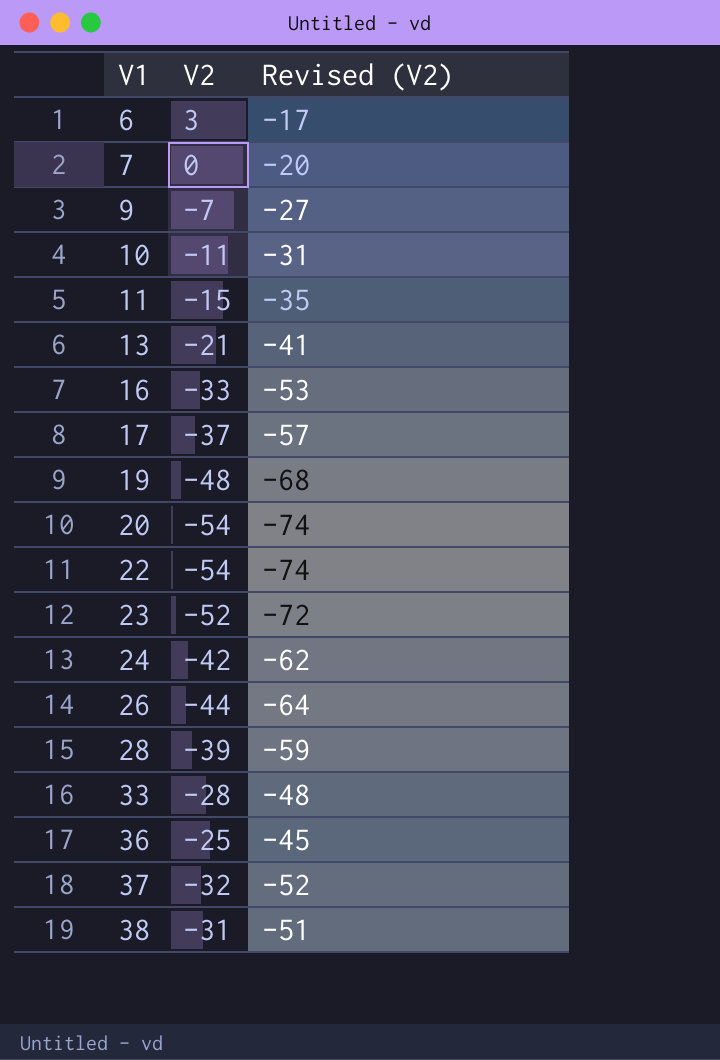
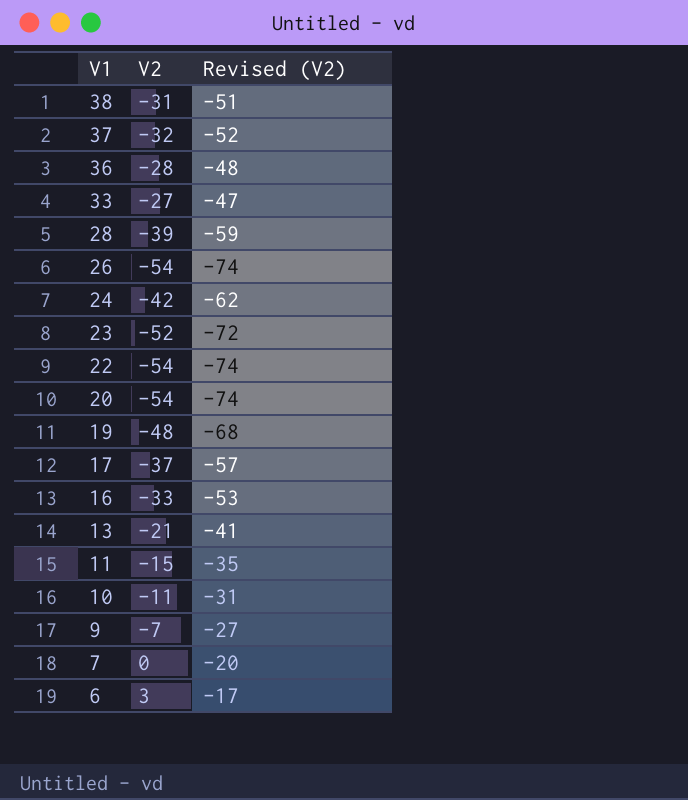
row order: V1 ascending -> V1 descending
36 | V2: -25 -> -28
36 | Revised (V2): -45 -> -48
33 | V2: -28 -> -27
33 | Revised (V2): -48 -> -47
26 | V2: -44 -> -54
26 | Revised (V2): -64 -> -74

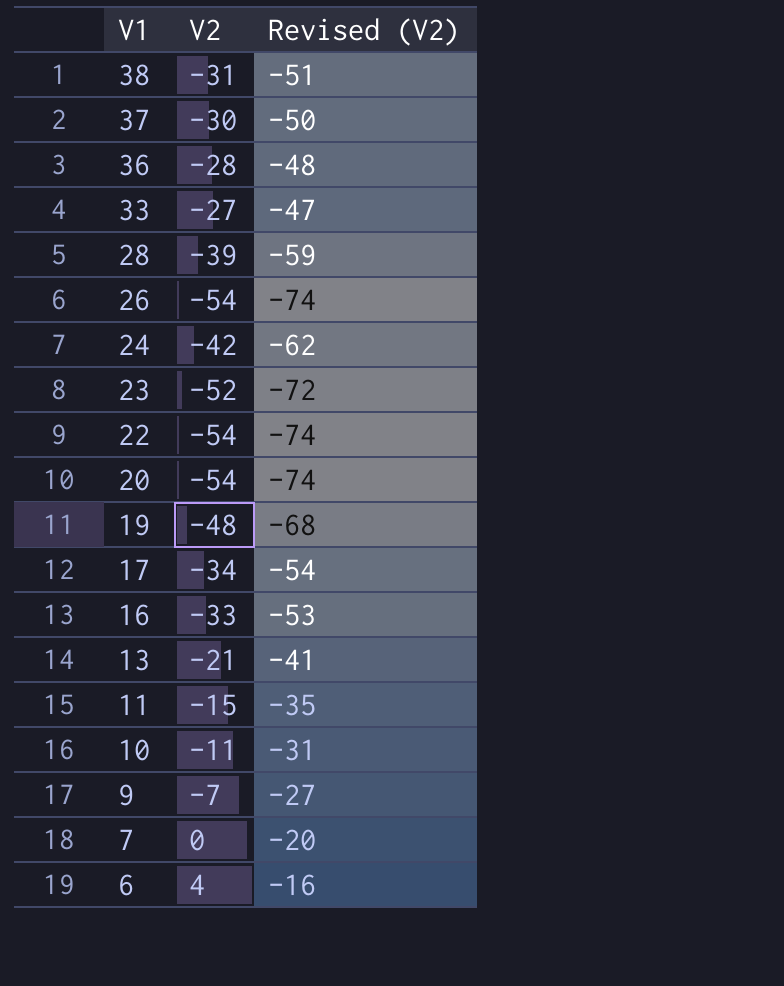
37 | V2: -32 -> -30
37 | Revised (V2): -52 -> -50
17 | V2: -37 -> -34
17 | Revised (V2): -57 -> -54
6 | V2: 3 -> 4
6 | Revised (V2): -17 -> -16

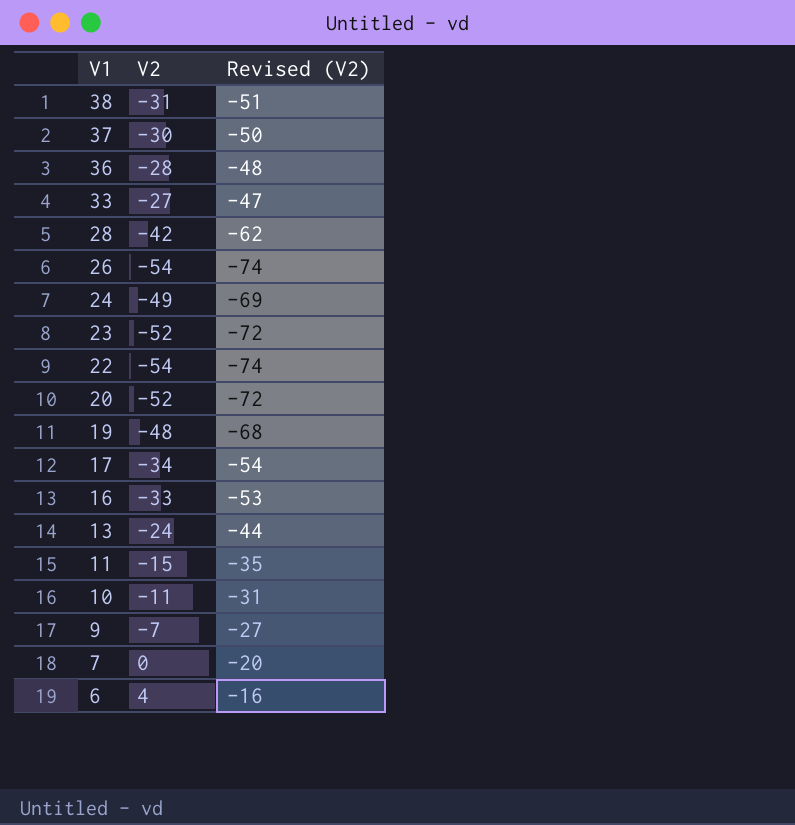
28 | V2: -39 -> -42
28 | Revised (V2): -59 -> -62
24 | V2: -42 -> -49
24 | Revised (V2): -62 -> -69
20 | V2: -54 -> -52
20 | Revised (V2): -74 -> -72
13 | V2: -21 -> -24
13 | Revised (V2): -41 -> -44

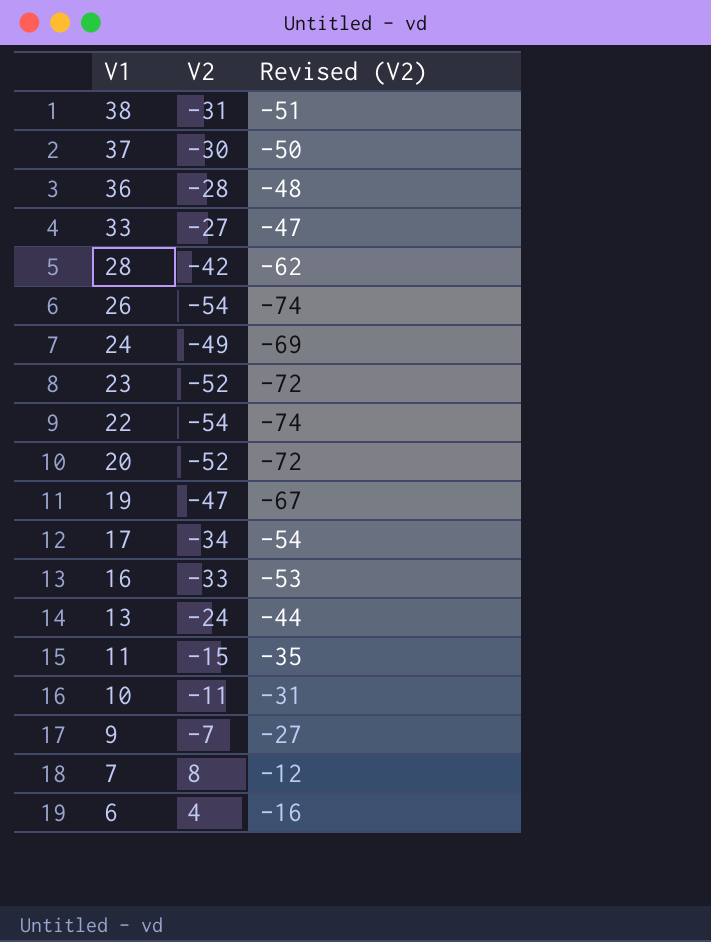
19 | V2: -48 -> -47
19 | Revised (V2): -68 -> -67
7 | V2: 0 -> 8
7 | Revised (V2): -20 -> -12

